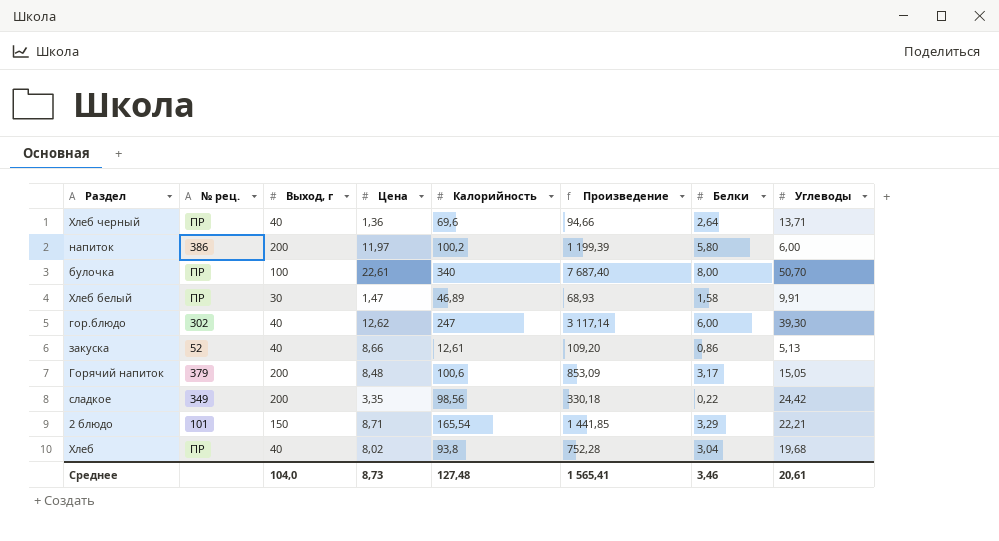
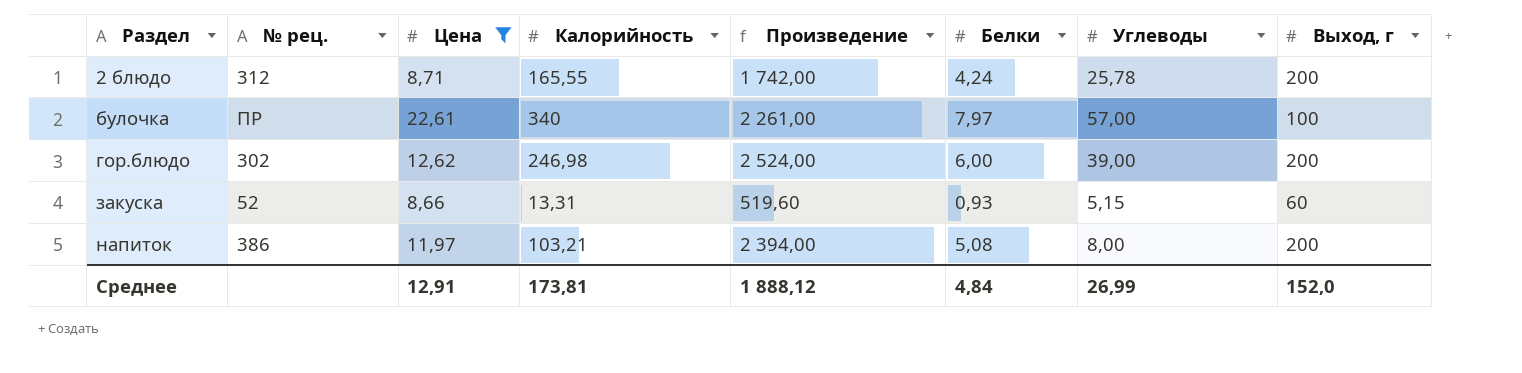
filter: none -> Цена >= 8,66
row order: none -> Раздел ascending
column Произведение | formula: [Цена] * [Калорийность] -> [Цена] * [Выход, г]
column Выход, г | position: 3 -> 8
2 блюдо | № рец.: 101 -> 312
2 блюдо | Калорийность: 165,54 -> 165,55
2 блюдо | Белки: 3,29 -> 4,24
2 блюдо | Углеводы: 22,21 -> 25,78
2 блюдо | Выход, г: 150 -> 200
булочка | Белки: 8,00 -> 7,97
булочка | Углеводы: 50,70 -> 57,00
гор.блюдо | Калорийность: 247 -> 246,98
гор.блюдо | Углеводы: 39,30 -> 39,00
гор.блюдо | Выход, г: 40 -> 200
закуска | Калорийность: 12,61 -> 13,31
закуска | Белки: 0,86 -> 0,93
закуска | Углеводы: 5,13 -> 5,15
закуска | Выход, г: 40 -> 60
напиток | Калорийность: 100,2 -> 103,21
напиток | Белки: 5,80 -> 5,08
напиток | Углеводы: 6,00 -> 8,00
Среднее | Цена: 8,73 -> 12,91
Среднее | Калорийность: 127,48 -> 173,81
Среднее | Произведение: 1 565,41 -> 1 888,12
Среднее | Белки: 3,46 -> 4,84
Среднее | Углеводы: 20,61 -> 26,99
Среднее | Выход, г: 104,0 -> 152,0

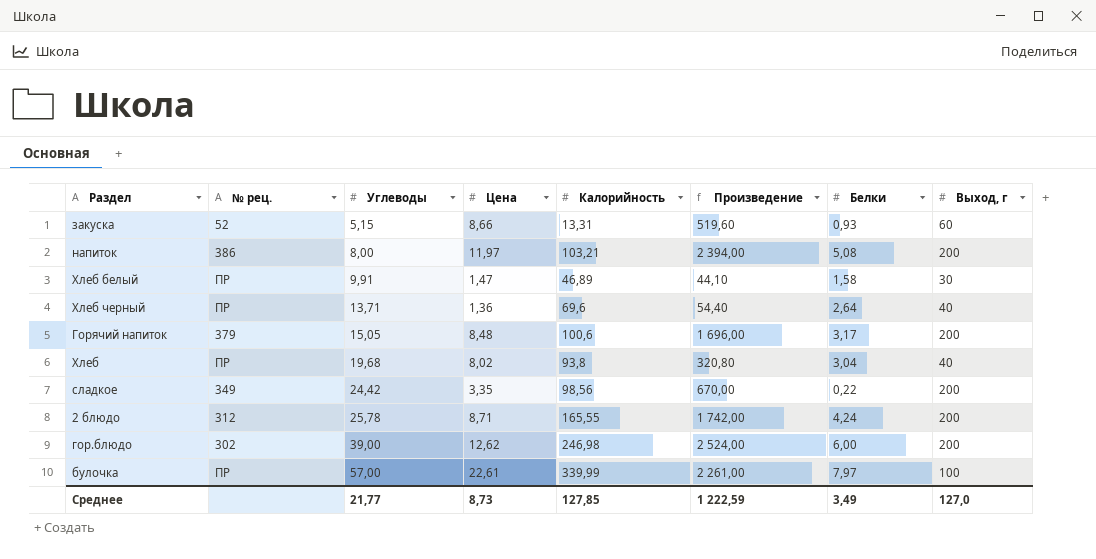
filter: Цена >= 8,66 -> none
row order: Раздел ascending -> Углеводы ascending
column Углеводы | position: 7 -> 3
булочка | Калорийность: 340 -> 339,99
Среднее | Углеводы: 26,99 -> 21,77
Среднее | Цена: 12,91 -> 8,73
Среднее | Калорийность: 173,81 -> 127,85
Среднее | Произведение: 1 888,12 -> 1 222,59
Среднее | Белки: 4,84 -> 3,49
Среднее | Выход, г: 152,0 -> 127,0

